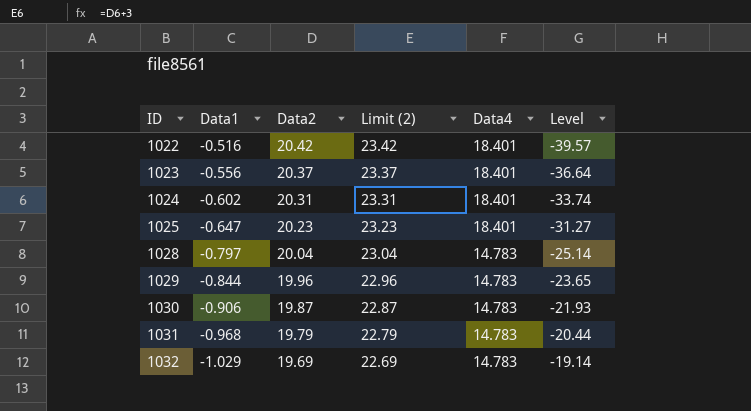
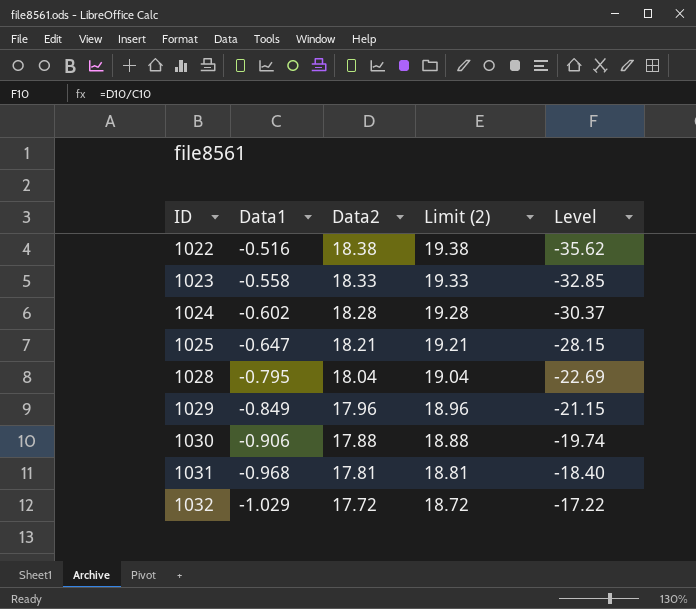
column Data4 | position: 5 -> none
column Limit (2) | formula: [Data2] + 3 -> [Data2] + 1
1022 | Data2: 20.42 -> 18.38
1022 | Level: -39.57 -> -35.62
1023 | Data1: -0.556 -> -0.558
1023 | Data2: 20.37 -> 18.33
1023 | Level: -36.64 -> -32.85
1024 | Data2: 20.31 -> 18.28
1024 | Level: -33.74 -> -30.37
1025 | Data2: 20.23 -> 18.21
1025 | Level: -31.27 -> -28.15
1028 | Data1: -0.797 -> -0.795
1028 | Data2: 20.04 -> 18.04
1028 | Level: -25.14 -> -22.69
1029 | Data1: -0.844 -> -0.849
1029 | Data2: 19.96 -> 17.96
1029 | Level: -23.65 -> -21.15
1030 | Data2: 19.87 -> 17.88
1030 | Level: -21.93 -> -19.74
1031 | Data2: 19.79 -> 17.81
1031 | Level: -20.44 -> -18.40
1032 | Data2: 19.69 -> 17.72
1032 | Level: -19.14 -> -17.22

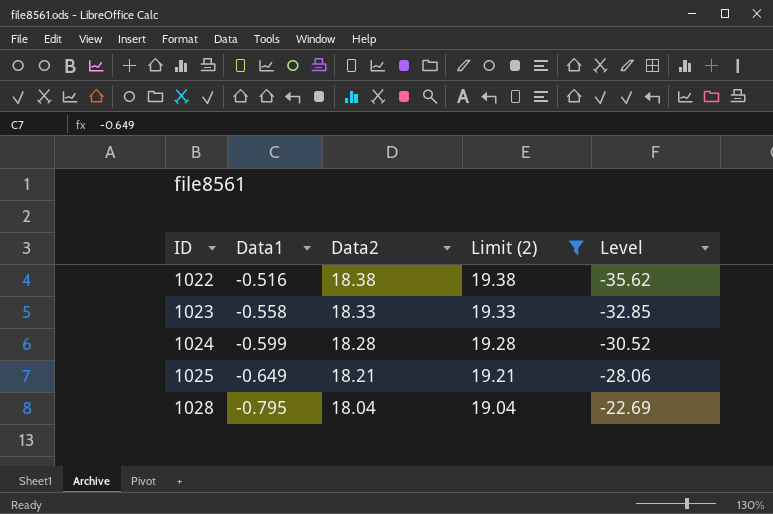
filter: none -> Limit (2) >= 19.04
1024 | Data1: -0.602 -> -0.599
1024 | Level: -30.37 -> -30.52
1025 | Data1: -0.647 -> -0.649
1025 | Level: -28.15 -> -28.06

